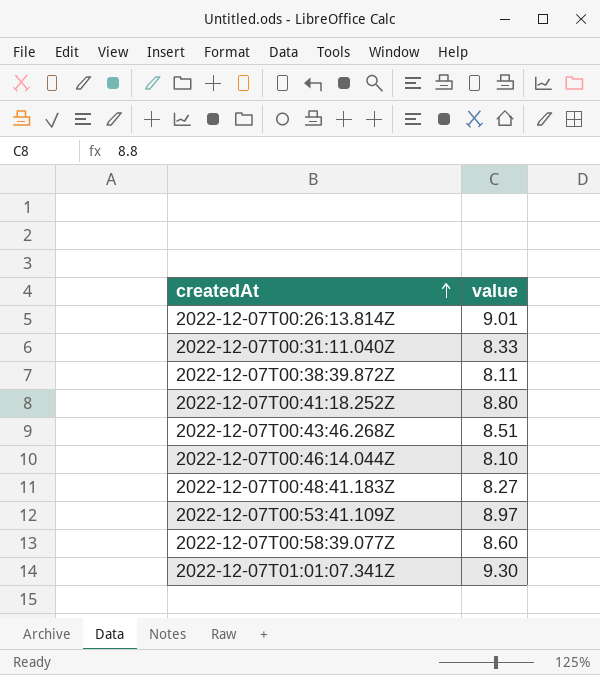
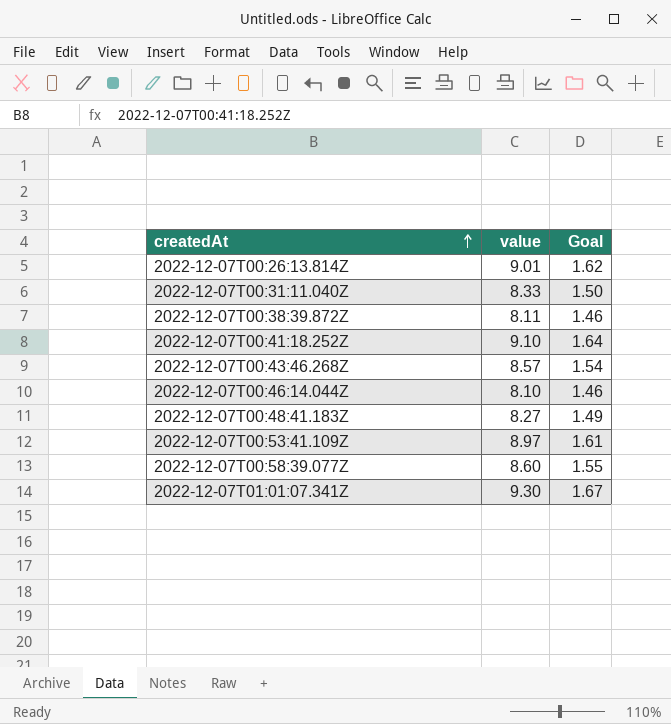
column Goal | formula: none -> [value] * 0.18
2022-12-07T00:41:18.252Z | value: 8.80 -> 9.10
2022-12-07T00:43:46.268Z | value: 8.51 -> 8.57

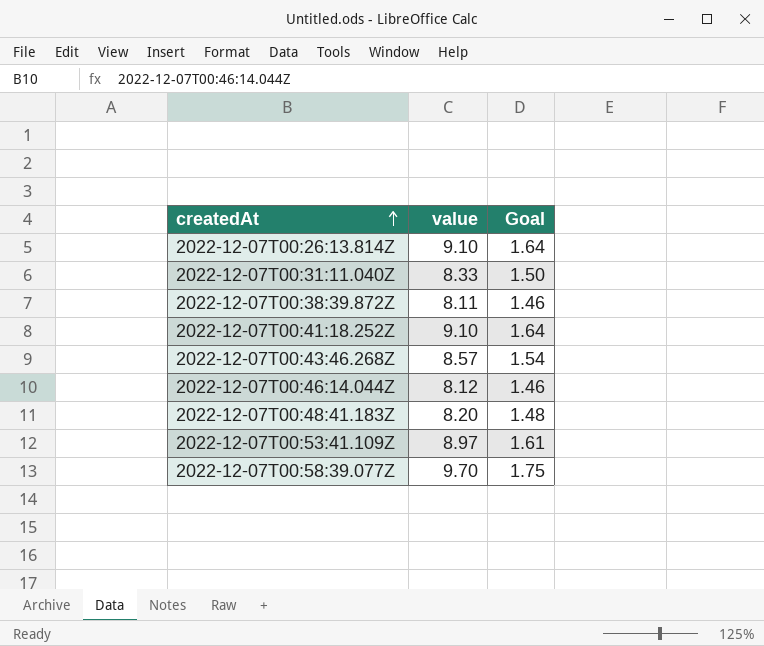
row 2022-12-07T01:01:07.341Z: 9.30 | 1.67 -> none
2022-12-07T00:26:13.814Z | value: 9.01 -> 9.10
2022-12-07T00:26:13.814Z | Goal: 1.62 -> 1.64
2022-12-07T00:46:14.044Z | value: 8.10 -> 8.12
2022-12-07T00:48:41.183Z | value: 8.27 -> 8.20
2022-12-07T00:48:41.183Z | Goal: 1.49 -> 1.48
2022-12-07T00:58:39.077Z | value: 8.60 -> 9.70
2022-12-07T00:58:39.077Z | Goal: 1.55 -> 1.75

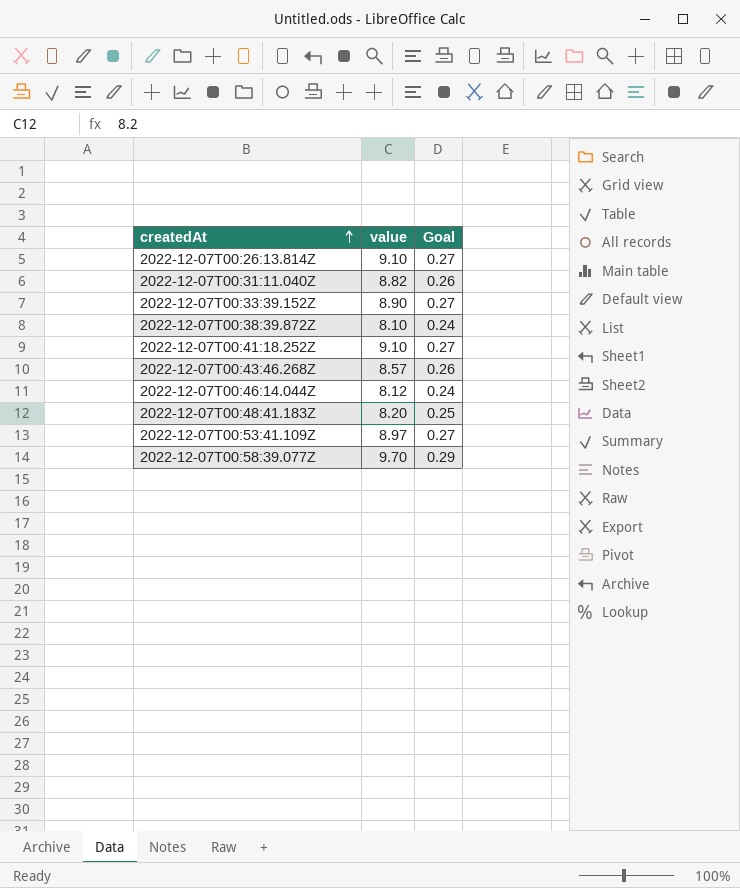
column Goal | formula: [value] * 0.18 -> [value] * 0.03
2022-12-07T00:31:11.040Z | value: 8.33 -> 8.82
row 2022-12-07T00:33:39.152Z: none -> 8.90 | 0.27
2022-12-07T00:38:39.872Z | value: 8.11 -> 8.10

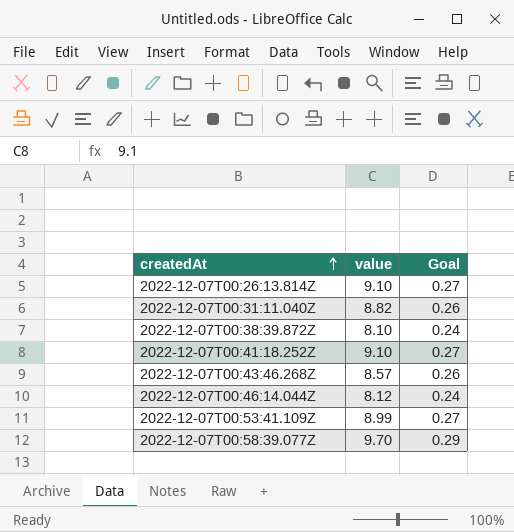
row 2022-12-07T00:33:39.152Z: 8.90 | 0.27 -> none
row 2022-12-07T00:48:41.183Z: 8.20 | 0.25 -> none
2022-12-07T00:53:41.109Z | value: 8.97 -> 8.99

